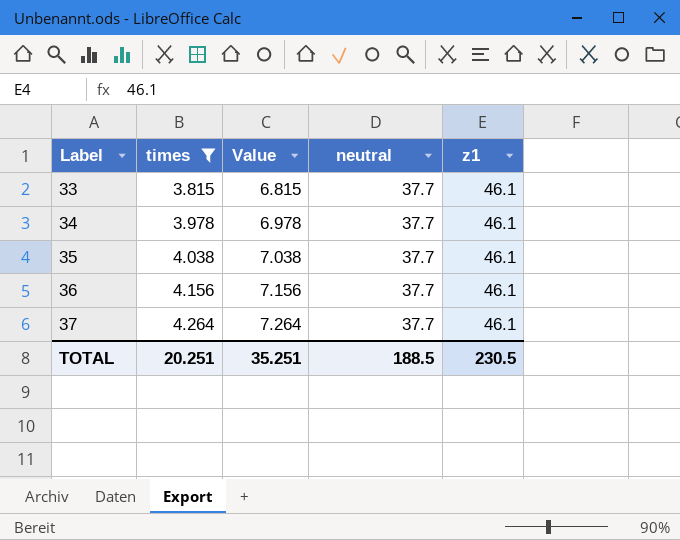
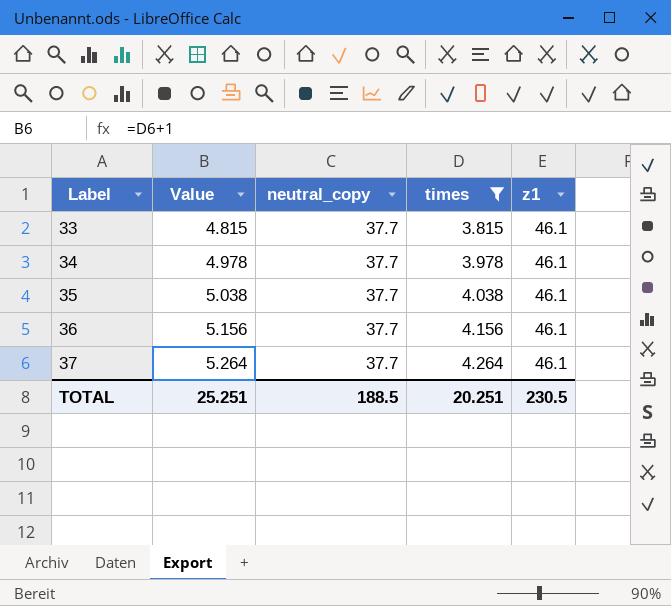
column Value | formula: [times] + 3 -> [times] + 1
column name: neutral -> neutral_copy
column times | position: 2 -> 4
TOTAL | Value: 35.251 -> 25.251

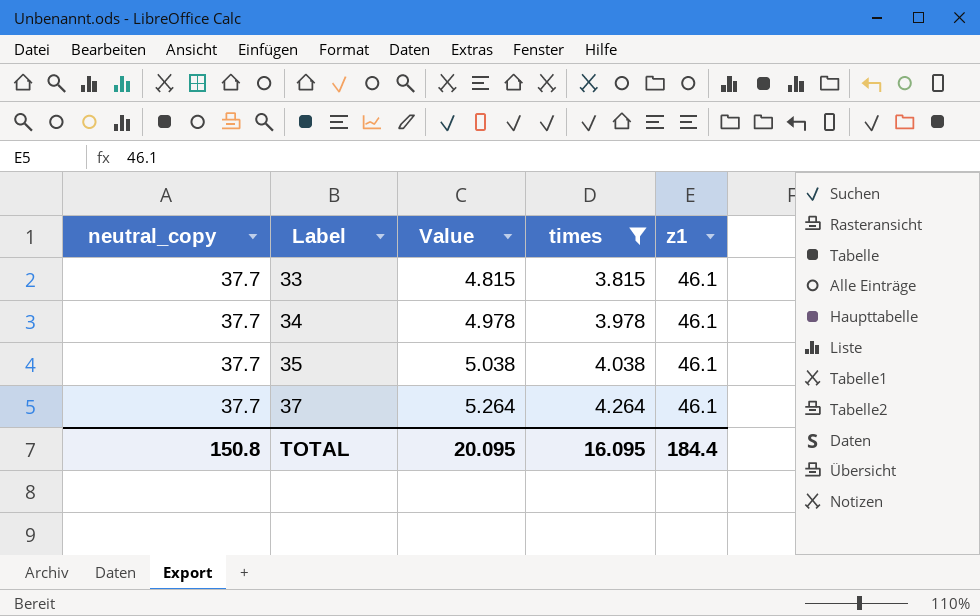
column neutral_copy | position: 3 -> 1
row 36: 5.156 | 37.7 | 4.156 | 46.1 -> none
TOTAL | neutral_copy: 188.5 -> 150.8
TOTAL | Value: 25.251 -> 20.095
TOTAL | times: 20.251 -> 16.095
TOTAL | z1: 230.5 -> 184.4

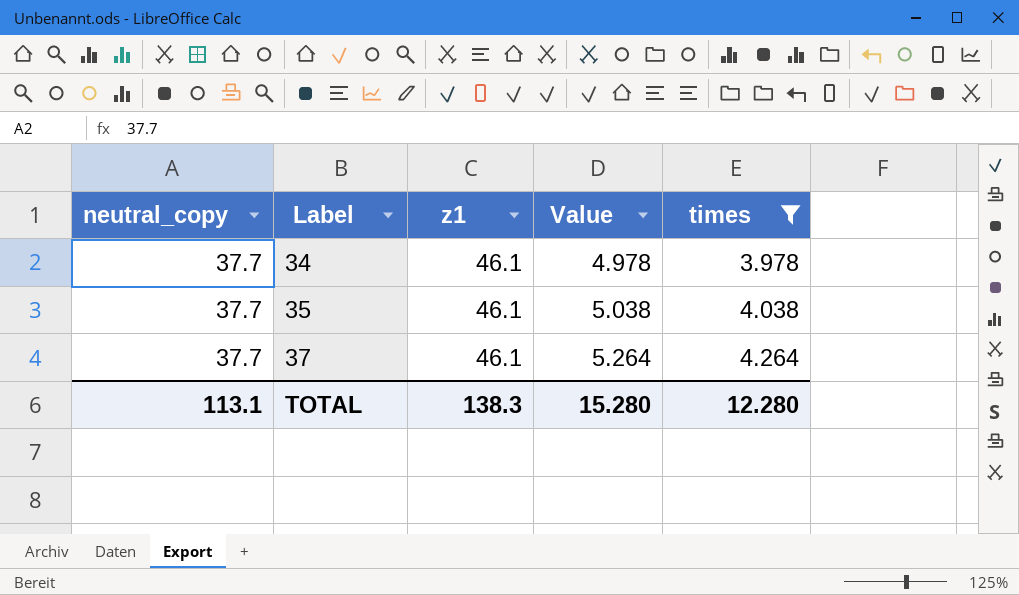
column z1 | position: 5 -> 3
row 33: 37.7 | 4.815 | 3.815 | 46.1 -> none
TOTAL | neutral_copy: 150.8 -> 113.1
TOTAL | z1: 184.4 -> 138.3
TOTAL | Value: 20.095 -> 15.280
TOTAL | times: 16.095 -> 12.280

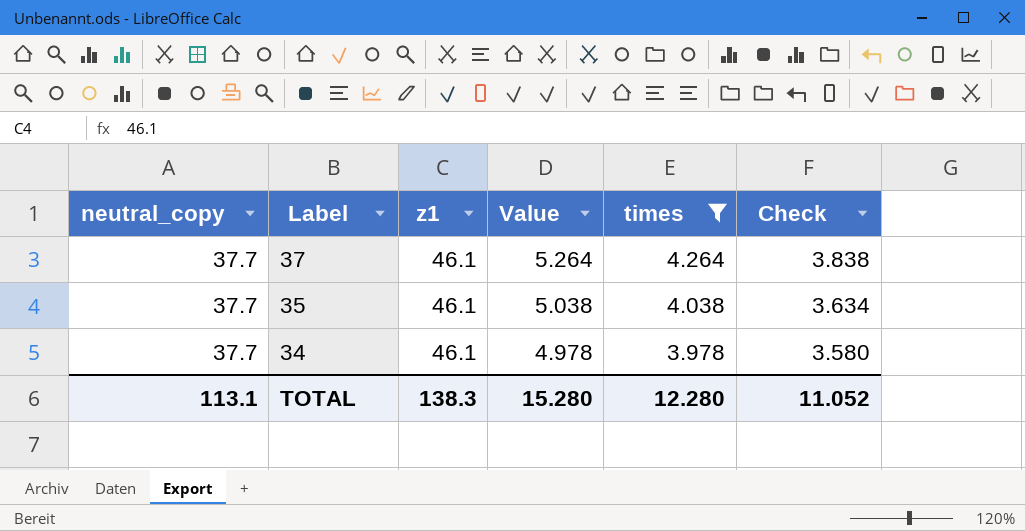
row order: Label ascending -> Label descending
column Check | formula: none -> [times] * 0.9

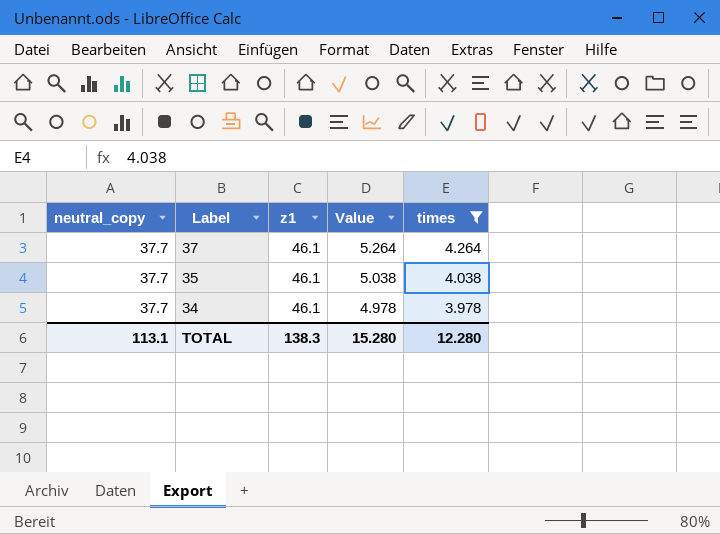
column Check | formula: [times] * 0.9 -> none

